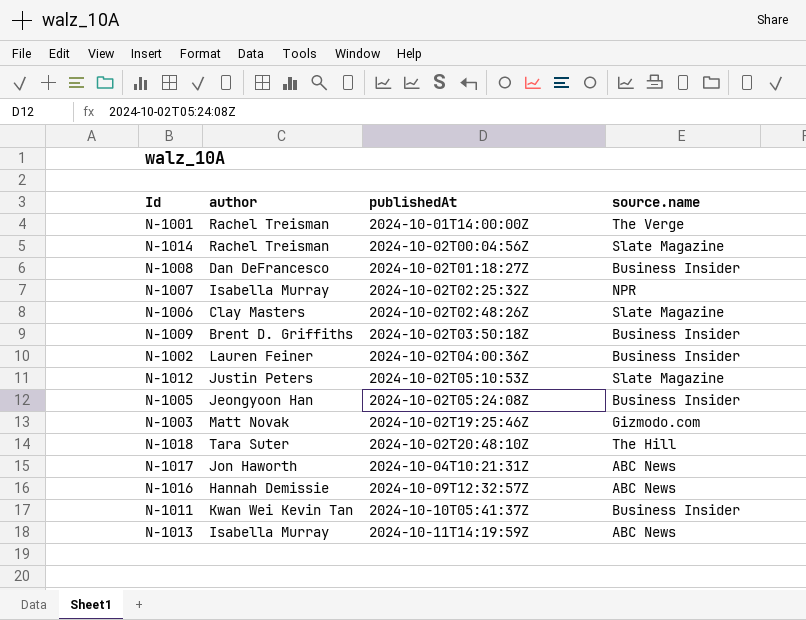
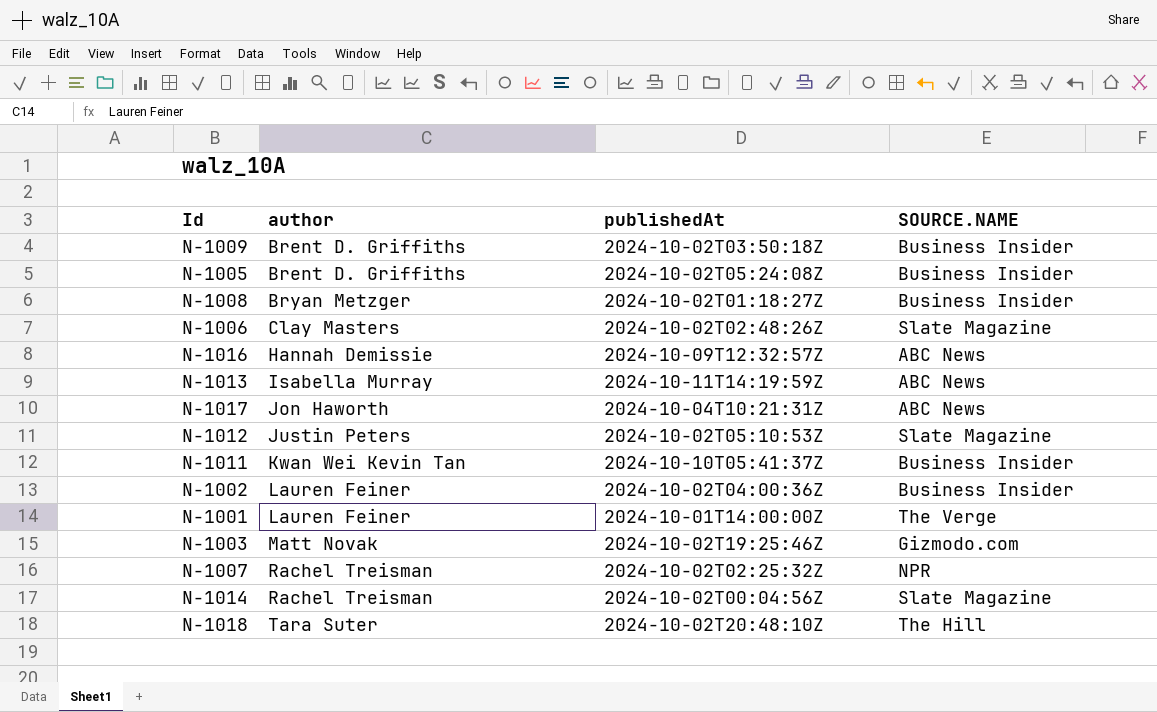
row order: publishedAt ascending -> author ascending
column name: source.name -> SOURCE.NAME
N-1005 | author: Jeongyoon Han -> Brent D. Griffiths
N-1008 | author: Dan DeFrancesco -> Bryan Metzger
N-1001 | author: Rachel Treisman -> Lauren Feiner
N-1007 | author: Isabella Murray -> Rachel Treisman

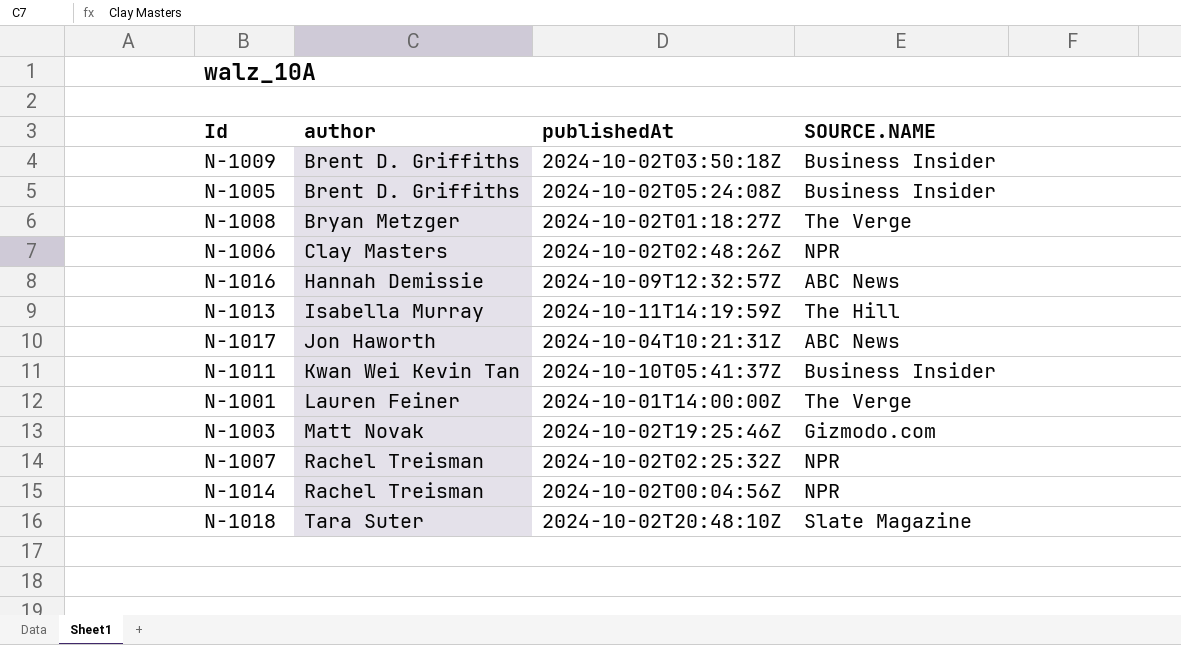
row N-1012: Justin Peters | 2024-10-02T05:10:53Z | Slate Magazine -> none
row N-1002: Lauren Feiner | 2024-10-02T04:00:36Z | Business Insider -> none
N-1008 | SOURCE.NAME: Business Insider -> The Verge
N-1006 | SOURCE.NAME: Slate Magazine -> NPR
N-1013 | SOURCE.NAME: ABC News -> The Hill
N-1014 | SOURCE.NAME: Slate Magazine -> NPR
N-1018 | SOURCE.NAME: The Hill -> Slate Magazine

